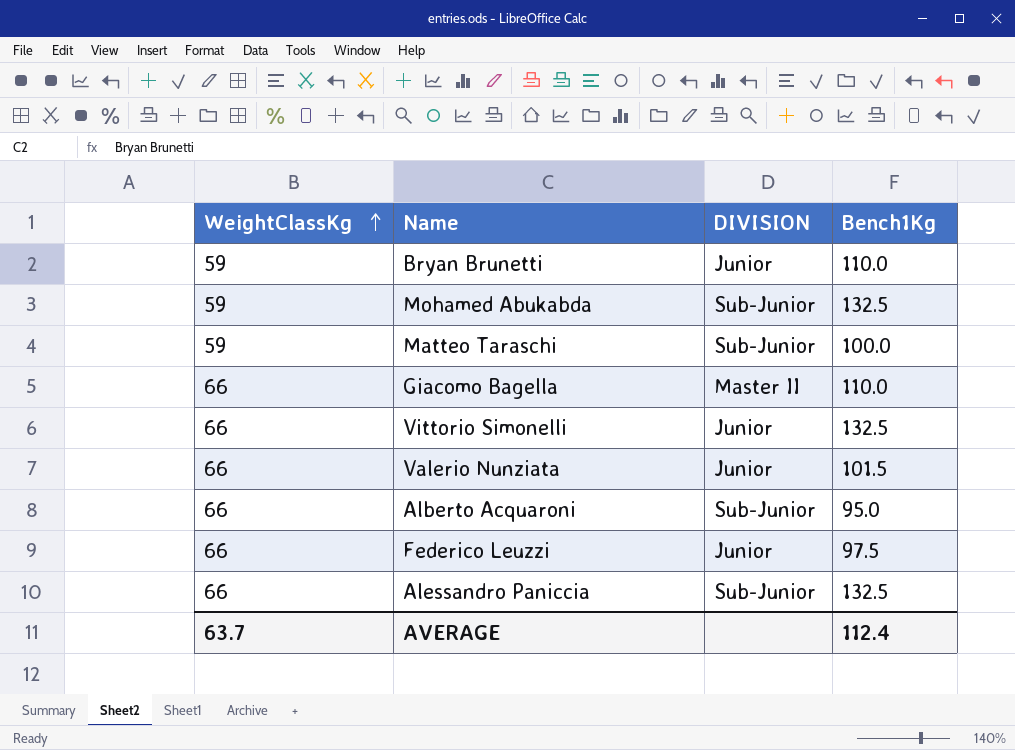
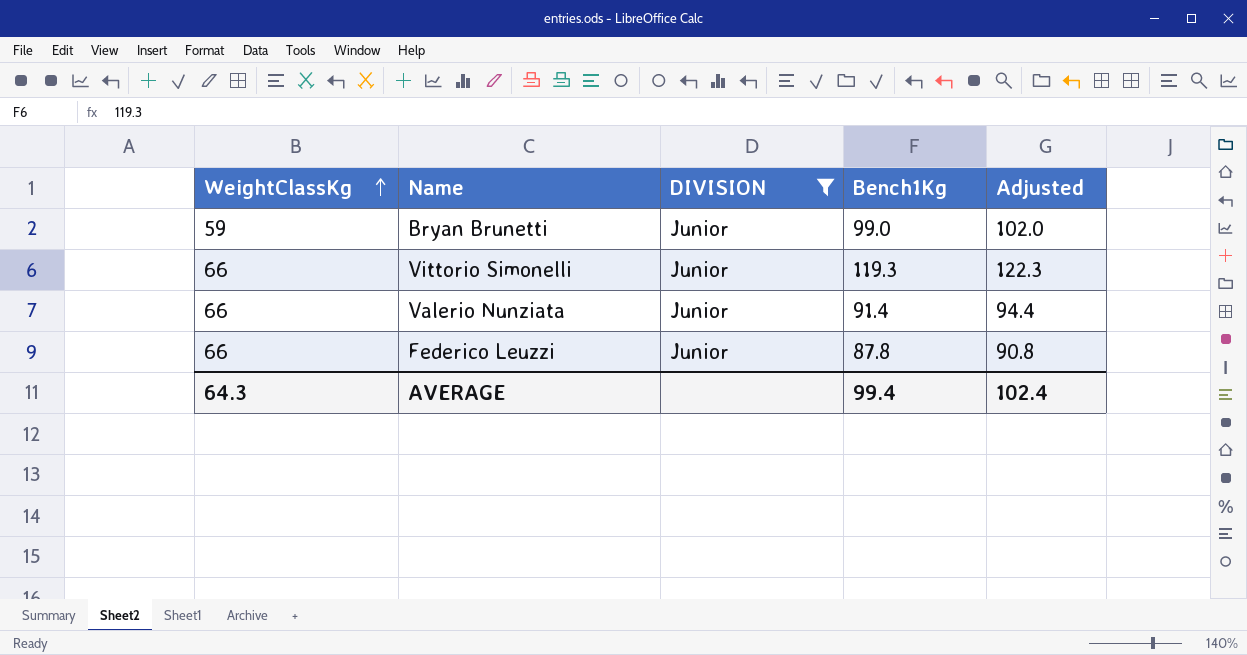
filter: none -> DIVISION = Junior
column Adjusted | formula: none -> [Bench1Kg] + 3
Bryan Brunetti | Bench1Kg: 110.0 -> 99.0
Vittorio Simonelli | Bench1Kg: 132.5 -> 119.3
Valerio Nunziata | Bench1Kg: 101.5 -> 91.4
Federico Leuzzi | Bench1Kg: 97.5 -> 87.8
AVERAGE | WeightClassKg: 63.7 -> 64.3
AVERAGE | Bench1Kg: 112.4 -> 99.4

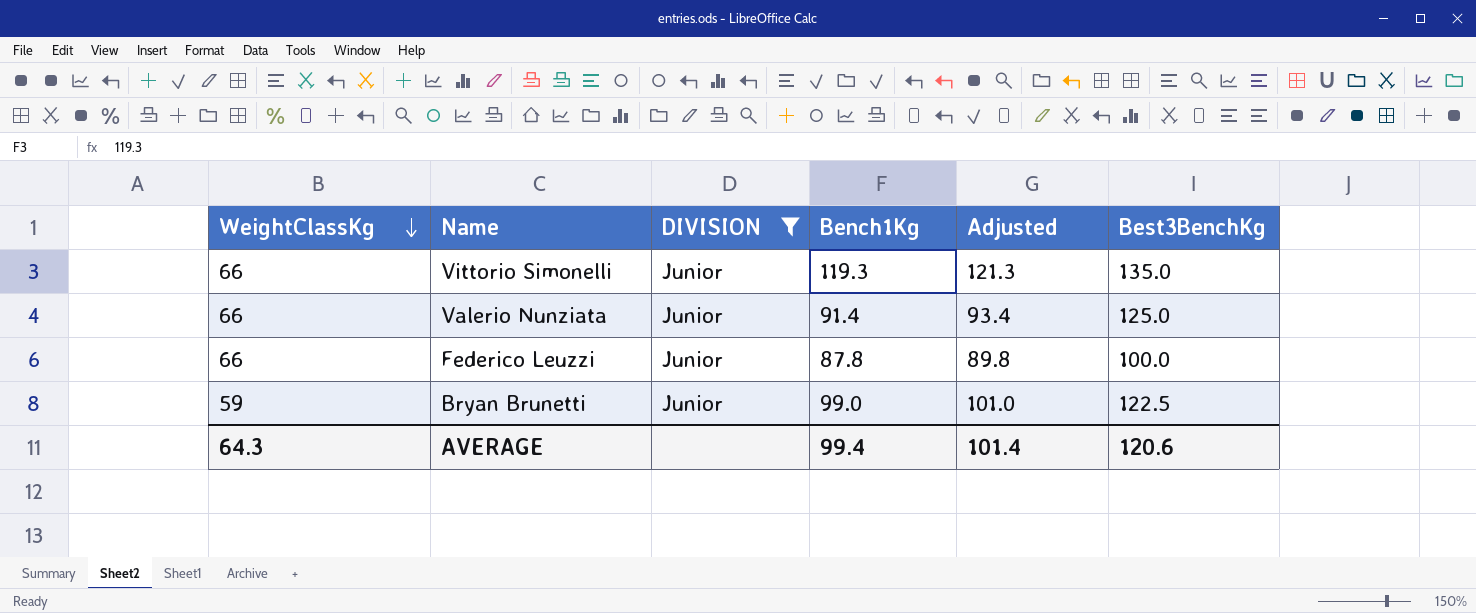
row order: WeightClassKg ascending -> WeightClassKg descending
column Adjusted | formula: [Bench1Kg] + 3 -> [Bench1Kg] + 2
column Best3BenchKg | position: none -> 6
AVERAGE | Adjusted: 102.4 -> 101.4

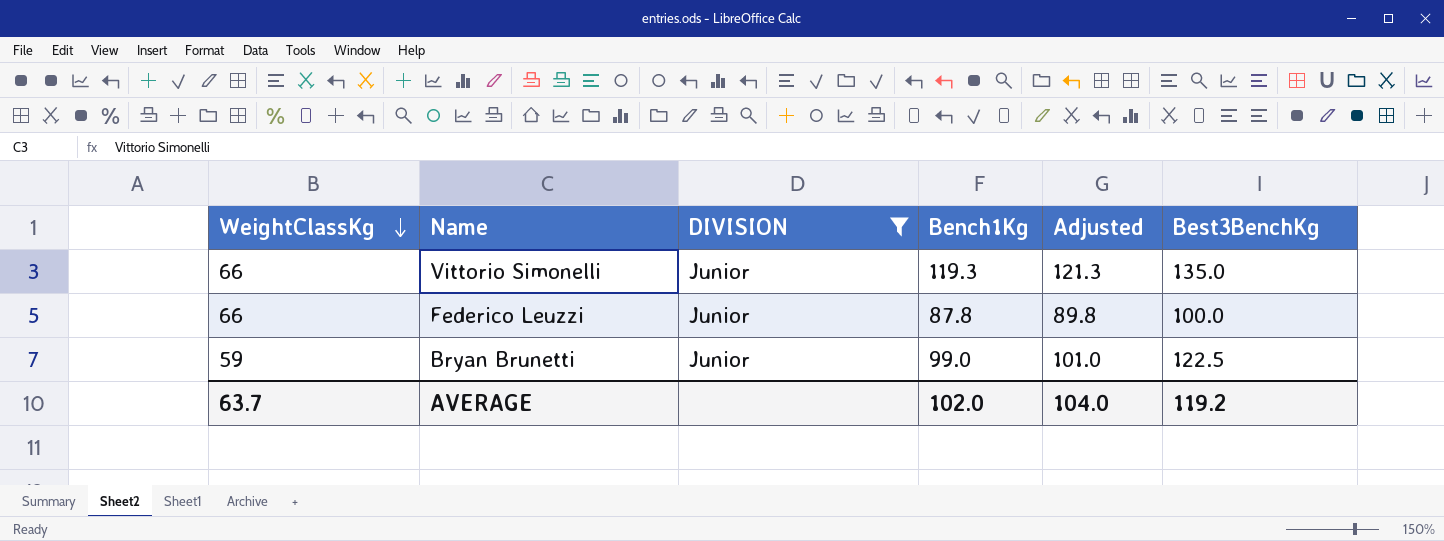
row Valerio Nunziata: 66 | Junior | 91.4 | 93.4 | 125.0 -> none
AVERAGE | WeightClassKg: 64.3 -> 63.7
AVERAGE | Bench1Kg: 99.4 -> 102.0
AVERAGE | Adjusted: 101.4 -> 104.0
AVERAGE | Best3BenchKg: 120.6 -> 119.2

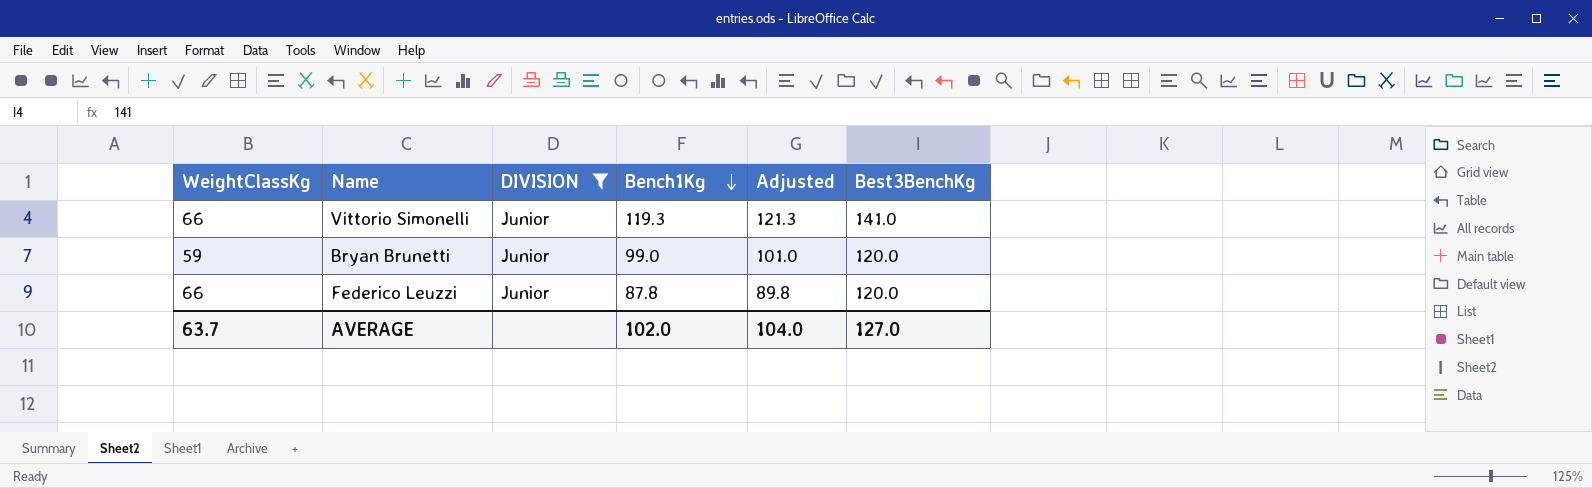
row order: WeightClassKg descending -> Bench1Kg descending
Vittorio Simonelli | Best3BenchKg: 135.0 -> 141.0
Bryan Brunetti | Best3BenchKg: 122.5 -> 120.0
Federico Leuzzi | Best3BenchKg: 100.0 -> 120.0
AVERAGE | Best3BenchKg: 119.2 -> 127.0

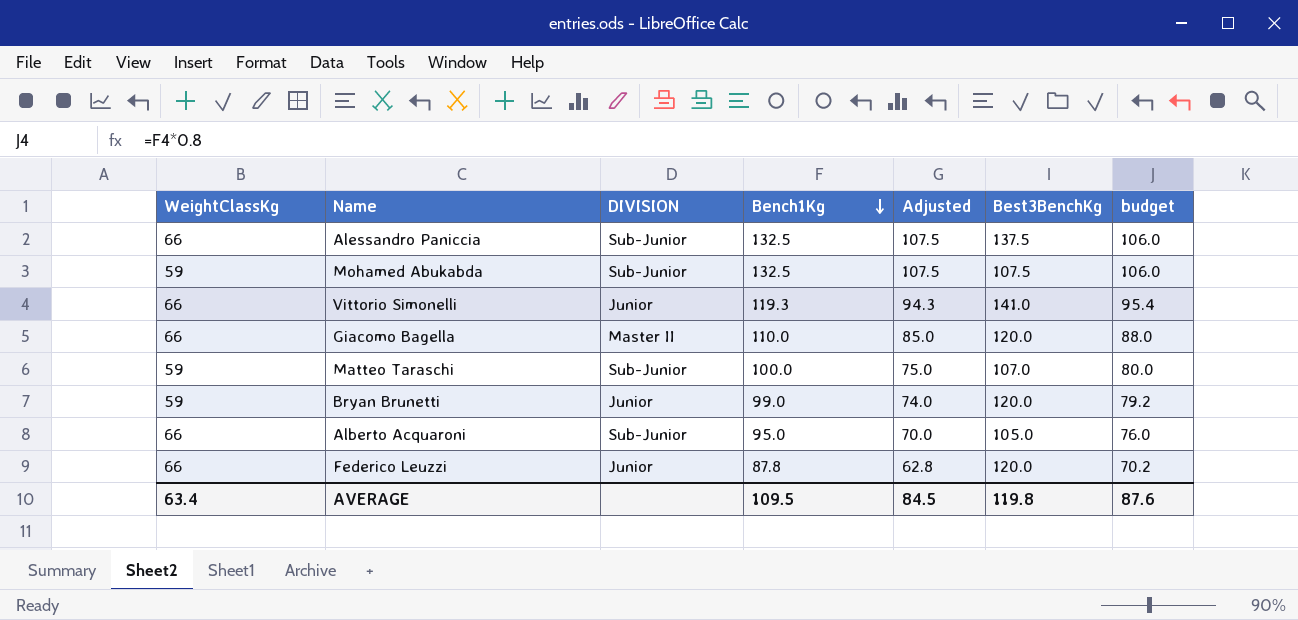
filter: DIVISION = Junior -> none
column Adjusted | formula: [Bench1Kg] + 2 -> [Bench1Kg] - 25
column budget | formula: none -> [Bench1Kg] * 0.8
AVERAGE | WeightClassKg: 63.7 -> 63.4
AVERAGE | Bench1Kg: 102.0 -> 109.5
AVERAGE | Adjusted: 104.0 -> 84.5
AVERAGE | Best3BenchKg: 127.0 -> 119.8

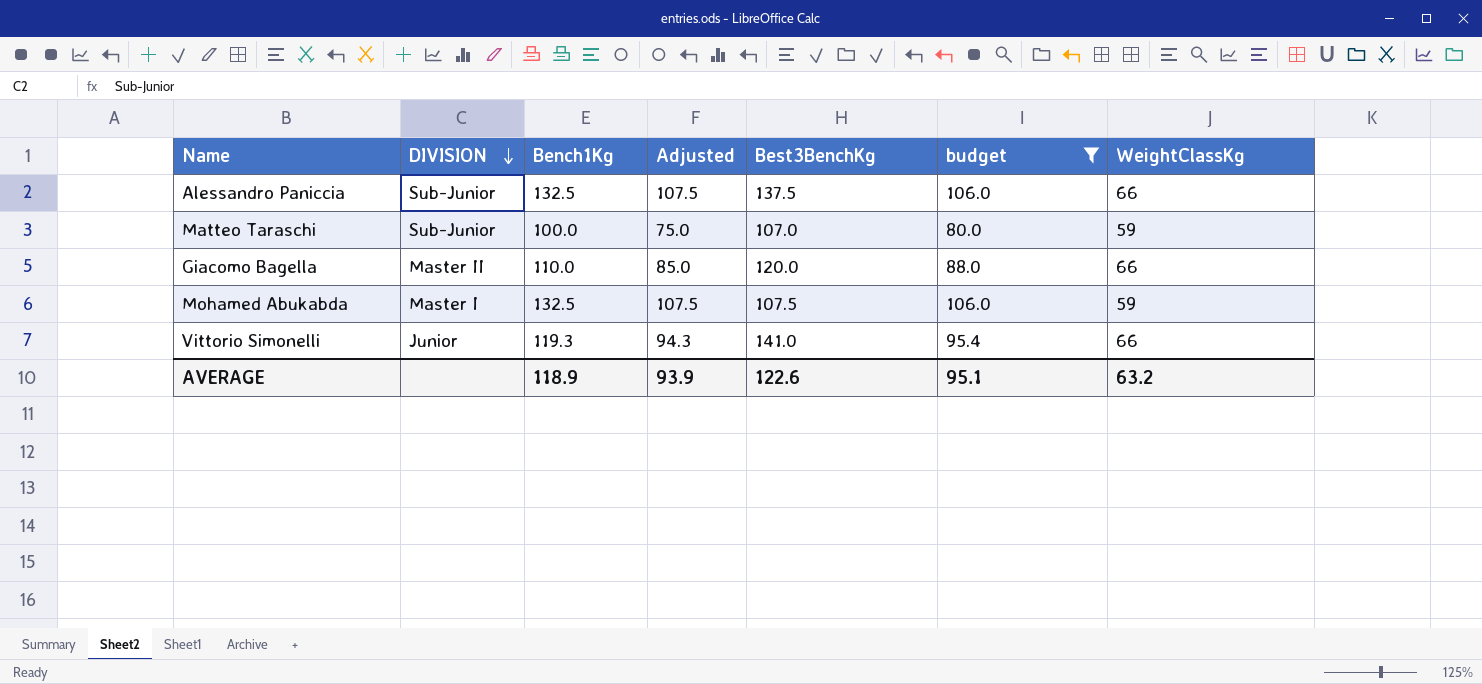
filter: none -> budget >= 80.0
row order: Bench1Kg descending -> DIVISION descending
column WeightClassKg | position: 1 -> 7
Mohamed Abukabda | DIVISION: Sub-Junior -> Master I
AVERAGE | Bench1Kg: 109.5 -> 118.9
AVERAGE | Adjusted: 84.5 -> 93.9
AVERAGE | Best3BenchKg: 119.8 -> 122.6
AVERAGE | budget: 87.6 -> 95.1
AVERAGE | WeightClassKg: 63.4 -> 63.2

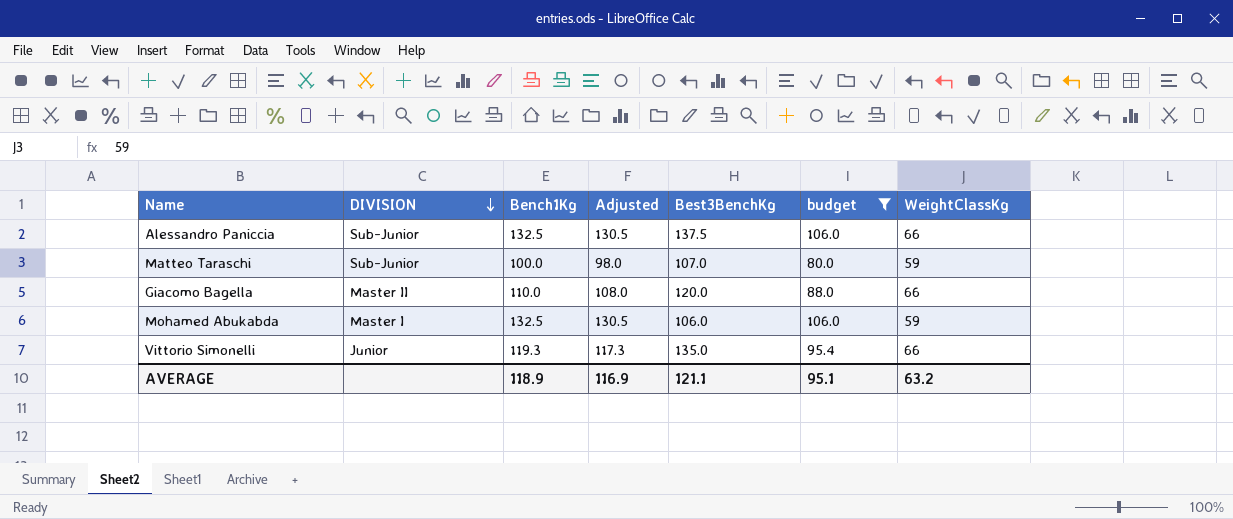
column Adjusted | formula: [Bench1Kg] - 25 -> [Bench1Kg] - 2
Mohamed Abukabda | Best3BenchKg: 107.5 -> 106.0
Vittorio Simonelli | Best3BenchKg: 141.0 -> 135.0
AVERAGE | Adjusted: 93.9 -> 116.9
AVERAGE | Best3BenchKg: 122.6 -> 121.1

